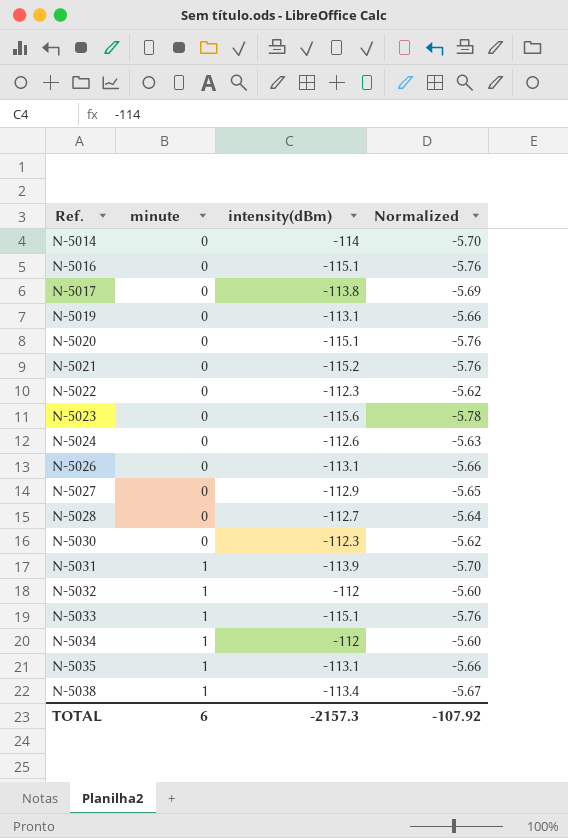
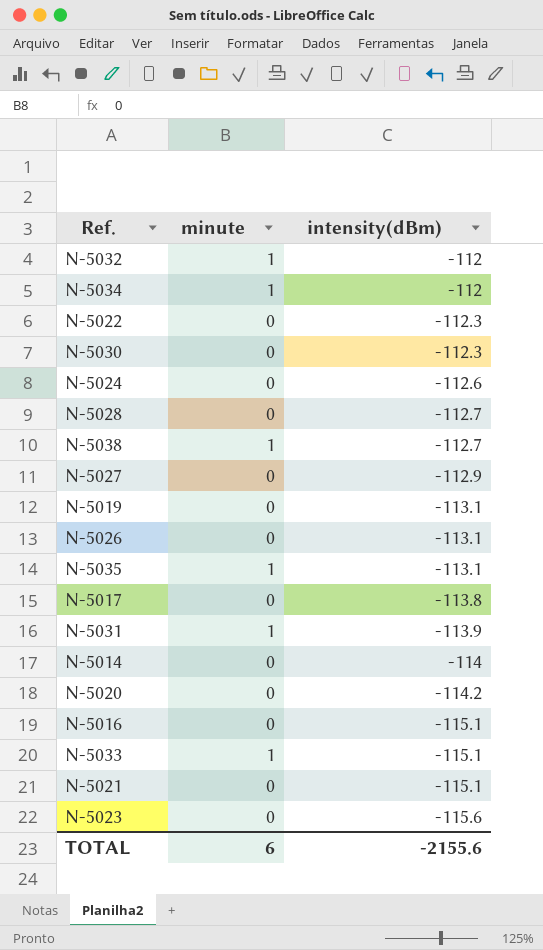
row order: Ref. ascending -> intensity(dBm) descending
column Normalized | formula: [intensity(dBm)] * 0.05 -> none
N-5038 | intensity(dBm): -113.4 -> -112.7
N-5020 | intensity(dBm): -115.1 -> -114.2
N-5021 | intensity(dBm): -115.2 -> -115.1
TOTAL | intensity(dBm): -2157.3 -> -2155.6

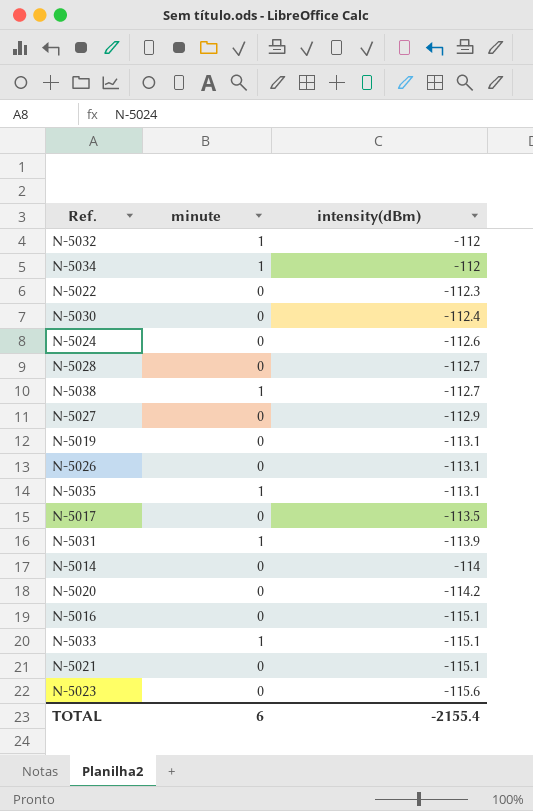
N-5030 | intensity(dBm): -112.3 -> -112.4
N-5017 | intensity(dBm): -113.8 -> -113.5
TOTAL | intensity(dBm): -2155.6 -> -2155.4

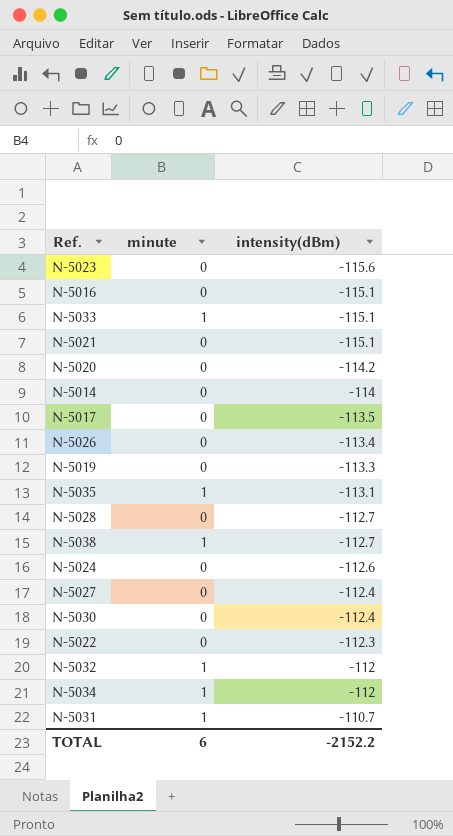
row order: intensity(dBm) descending -> intensity(dBm) ascending
N-5026 | intensity(dBm): -113.1 -> -113.4
N-5019 | intensity(dBm): -113.1 -> -113.3
N-5027 | intensity(dBm): -112.9 -> -112.4
N-5031 | intensity(dBm): -113.9 -> -110.7
TOTAL | intensity(dBm): -2155.4 -> -2152.2

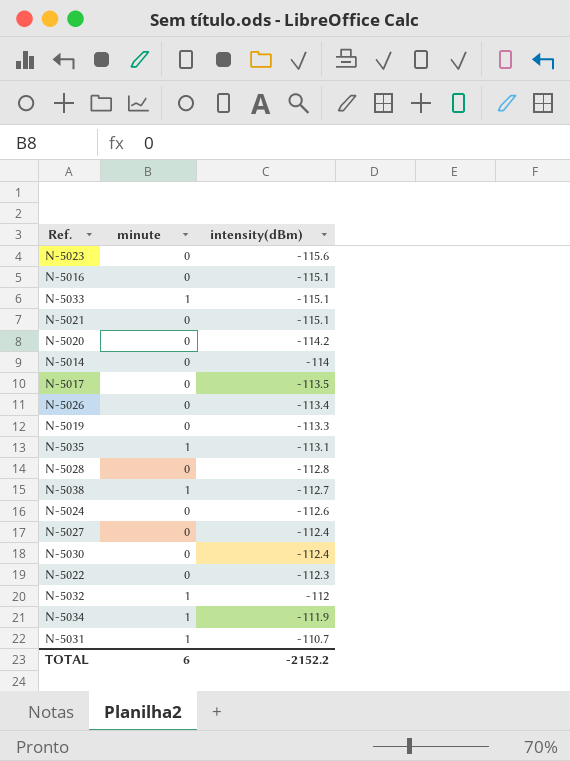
N-5028 | intensity(dBm): -112.7 -> -112.8
N-5034 | intensity(dBm): -112 -> -111.9

